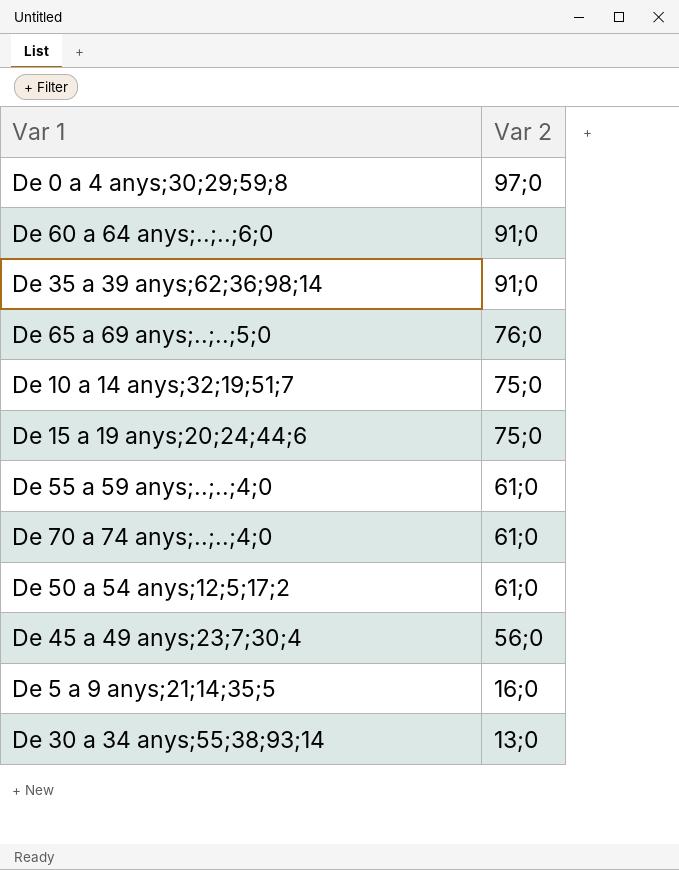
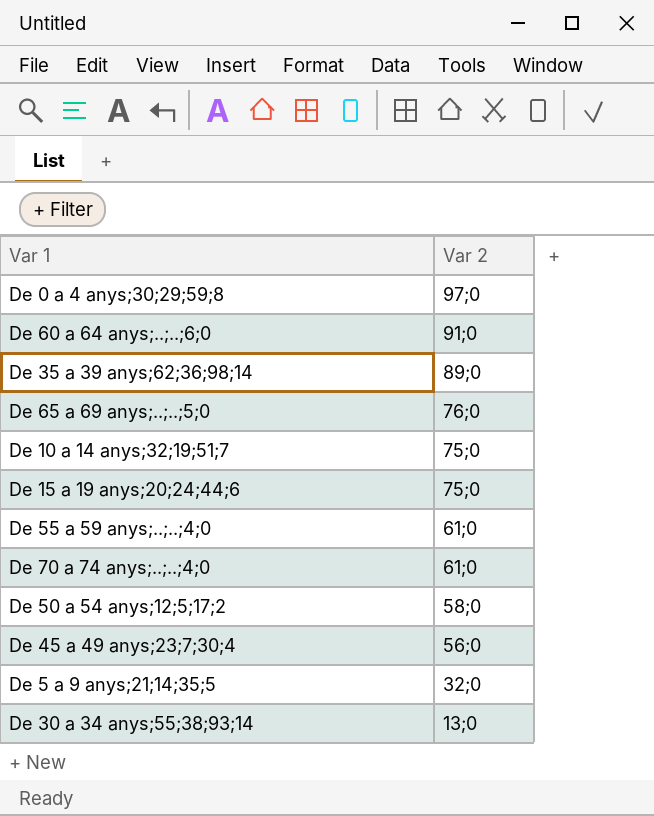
De 35 a 39 anys;62;36;98;14 | Var 2: 91;0 -> 89;0
De 50 a 54 anys;12;5;17;2 | Var 2: 61;0 -> 58;0
De 5 a 9 anys;21;14;35;5 | Var 2: 16;0 -> 32;0

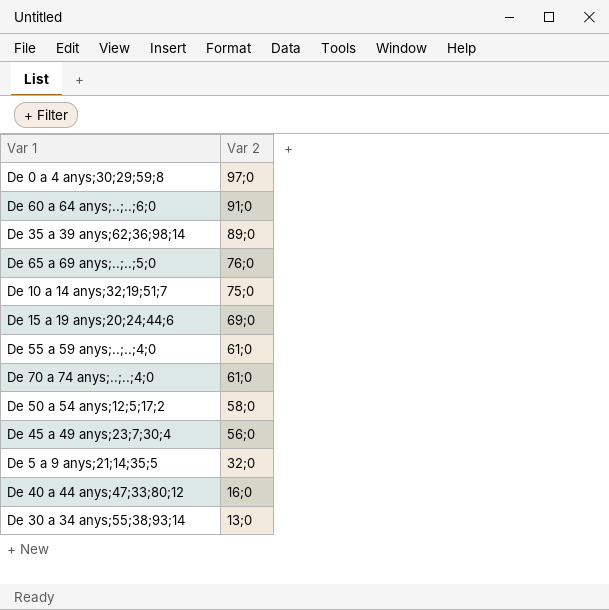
De 15 a 19 anys;20;24;44;6 | Var 2: 75;0 -> 69;0
row De 40 a 44 anys;47;33;80;12: none -> 16;0

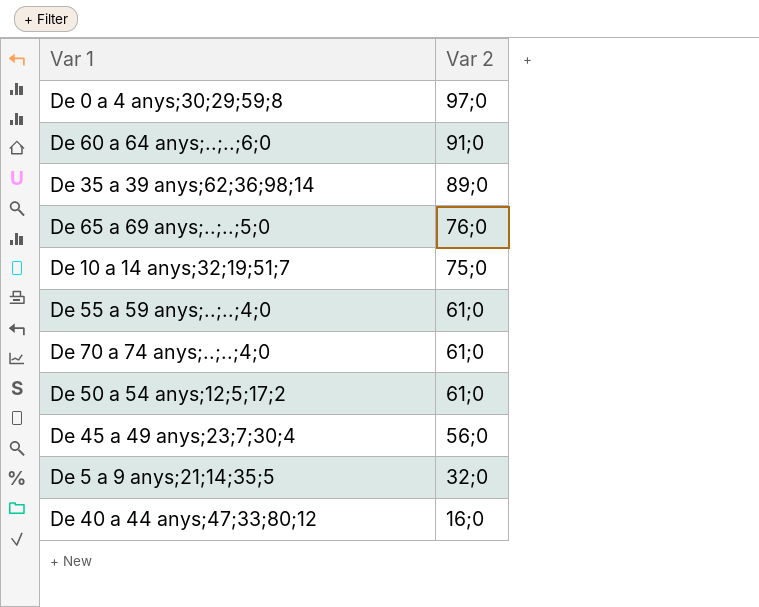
row De 15 a 19 anys;20;24;44;6: 69;0 -> none
row De 30 a 34 anys;55;38;93;14: 13;0 -> none
De 50 a 54 anys;12;5;17;2 | Var 2: 58;0 -> 61;0

